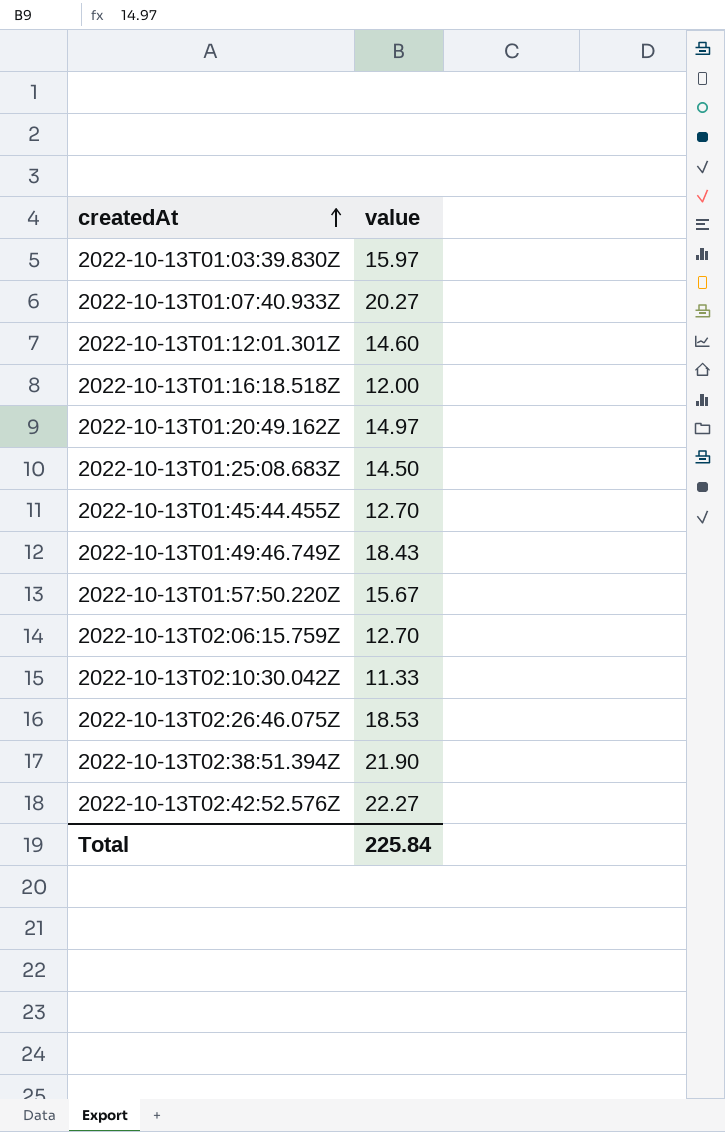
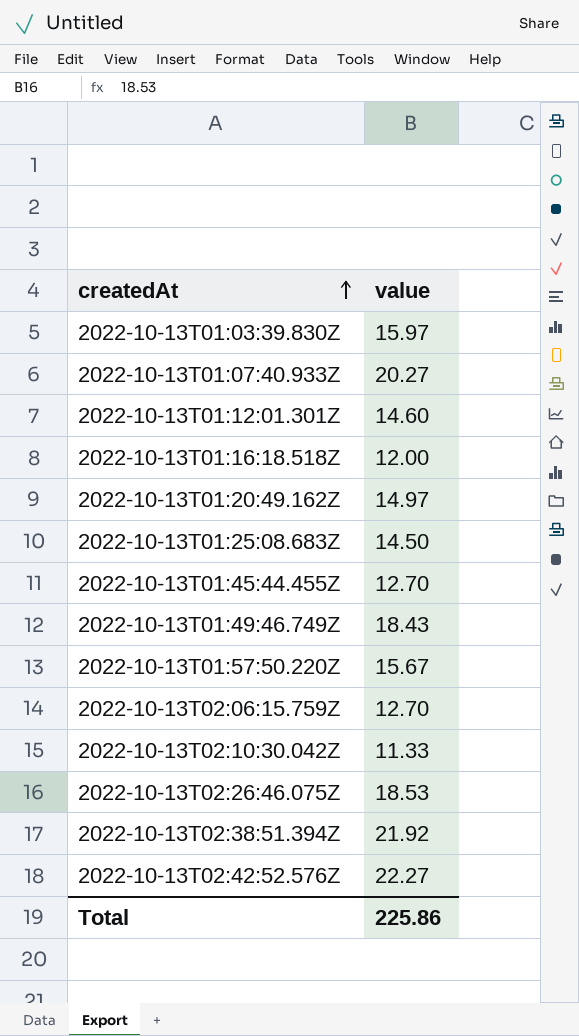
2022-10-13T02:38:51.394Z | value: 21.90 -> 21.92
Total | value: 225.84 -> 225.86

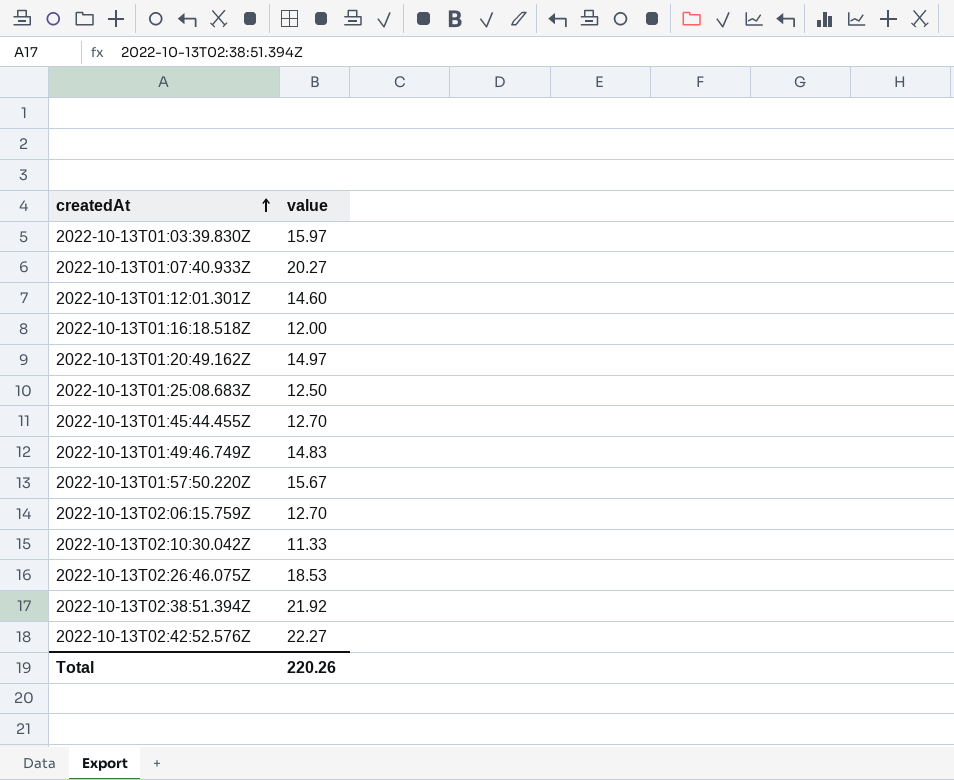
2022-10-13T01:25:08.683Z | value: 14.50 -> 12.50
2022-10-13T01:49:46.749Z | value: 18.43 -> 14.83
Total | value: 225.86 -> 220.26

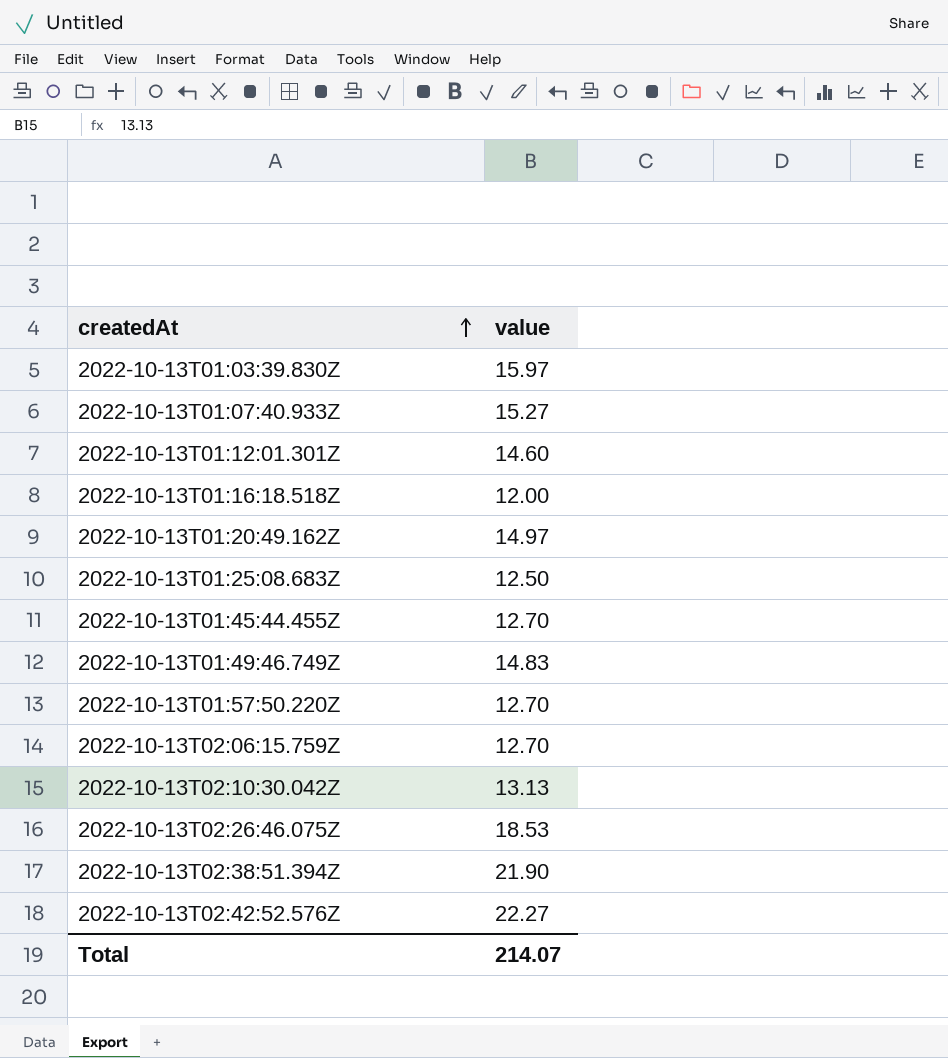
2022-10-13T01:07:40.933Z | value: 20.27 -> 15.27
2022-10-13T01:57:50.220Z | value: 15.67 -> 12.70
2022-10-13T02:10:30.042Z | value: 11.33 -> 13.13
2022-10-13T02:38:51.394Z | value: 21.92 -> 21.90
Total | value: 220.26 -> 214.07

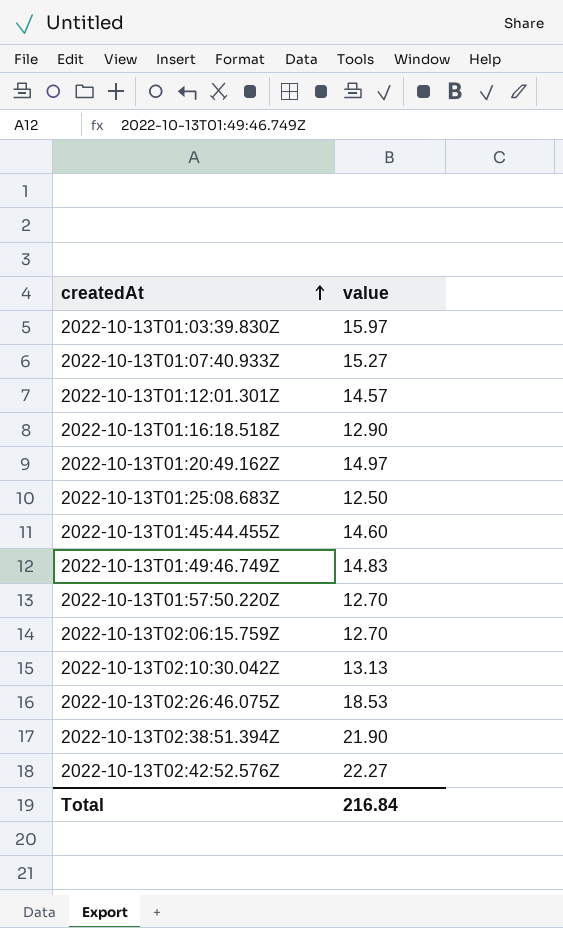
2022-10-13T01:12:01.301Z | value: 14.60 -> 14.57
2022-10-13T01:16:18.518Z | value: 12.00 -> 12.90
2022-10-13T01:45:44.455Z | value: 12.70 -> 14.60
Total | value: 214.07 -> 216.84

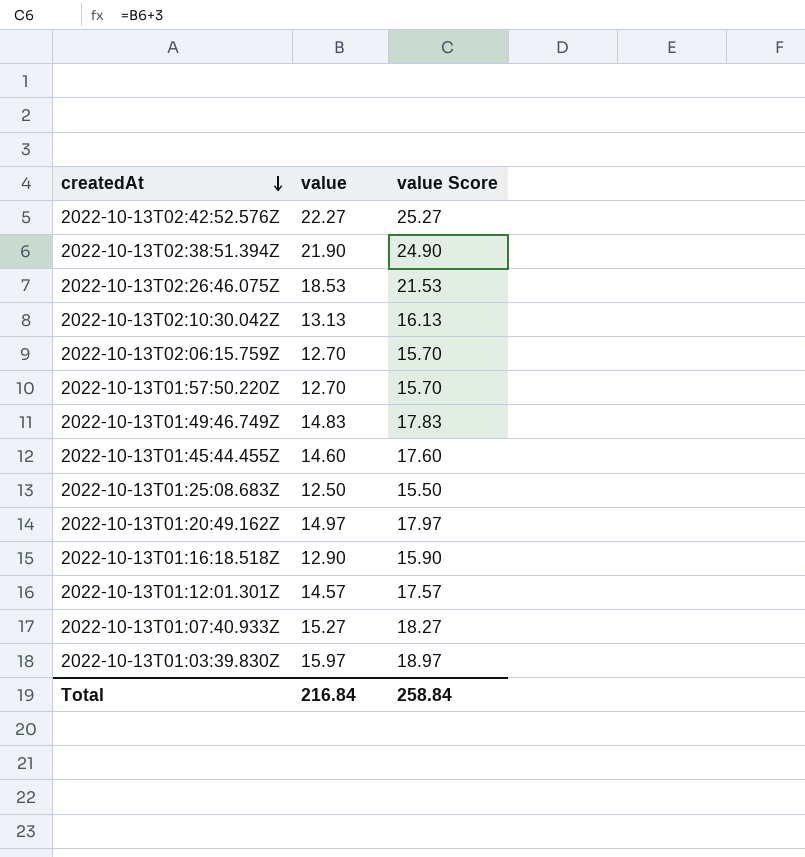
row order: createdAt ascending -> createdAt descending
column value Score | formula: none -> [value] + 3

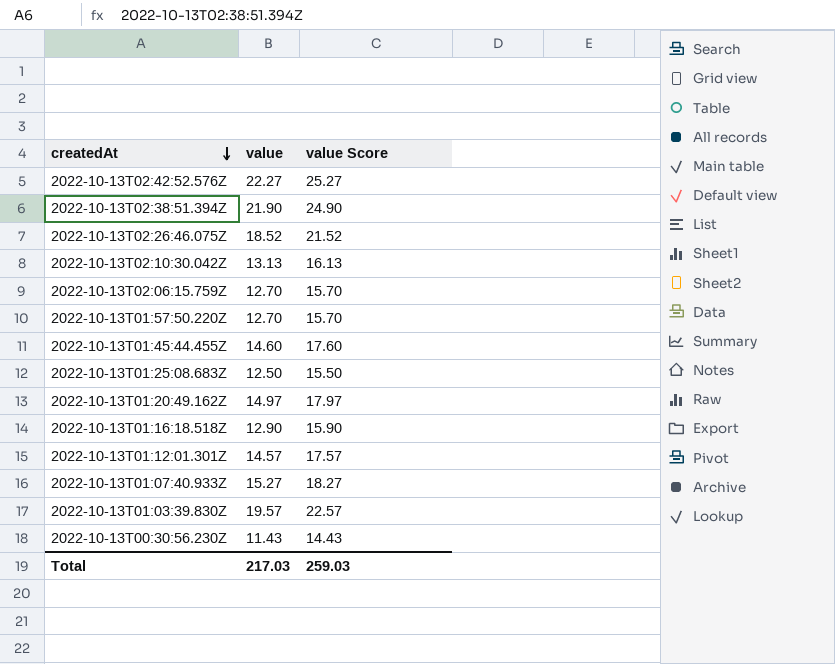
row 2022-10-13T01:49:46.749Z: 14.83 | 17.83 -> none
2022-10-13T02:26:46.075Z | value: 18.53 -> 18.52
2022-10-13T02:26:46.075Z | value Score: 21.53 -> 21.52
2022-10-13T01:03:39.830Z | value: 15.97 -> 19.57
2022-10-13T01:03:39.830Z | value Score: 18.97 -> 22.57
row 2022-10-13T00:30:56.230Z: none -> 11.43 | 14.43
Total | value: 216.84 -> 217.03
Total | value Score: 258.84 -> 259.03

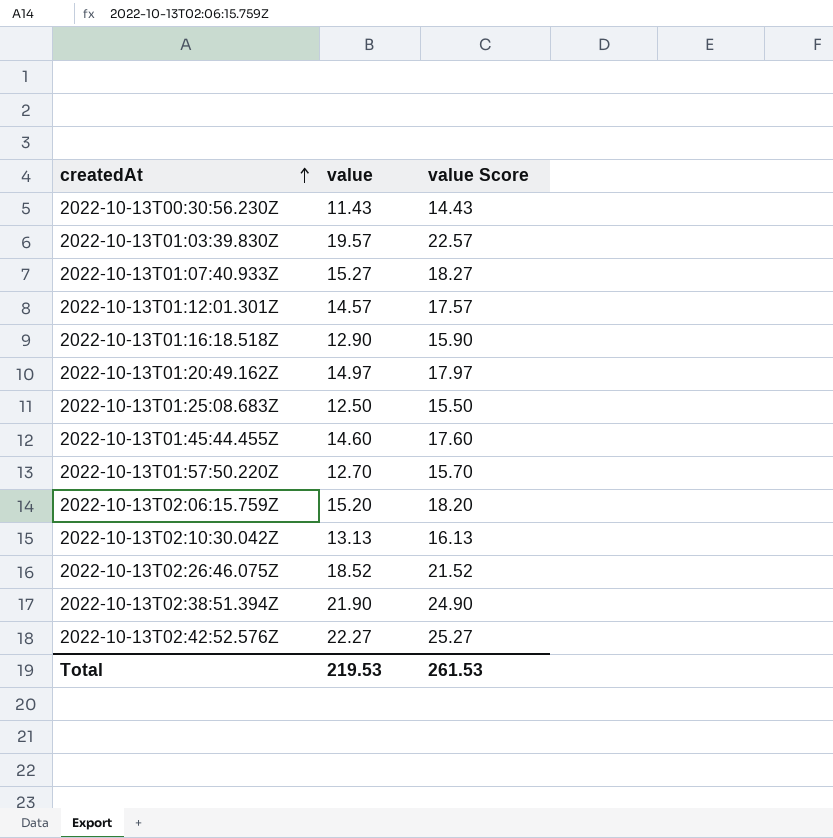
row order: createdAt descending -> createdAt ascending
2022-10-13T02:06:15.759Z | value: 12.70 -> 15.20
2022-10-13T02:06:15.759Z | value Score: 15.70 -> 18.20
Total | value: 217.03 -> 219.53
Total | value Score: 259.03 -> 261.53

